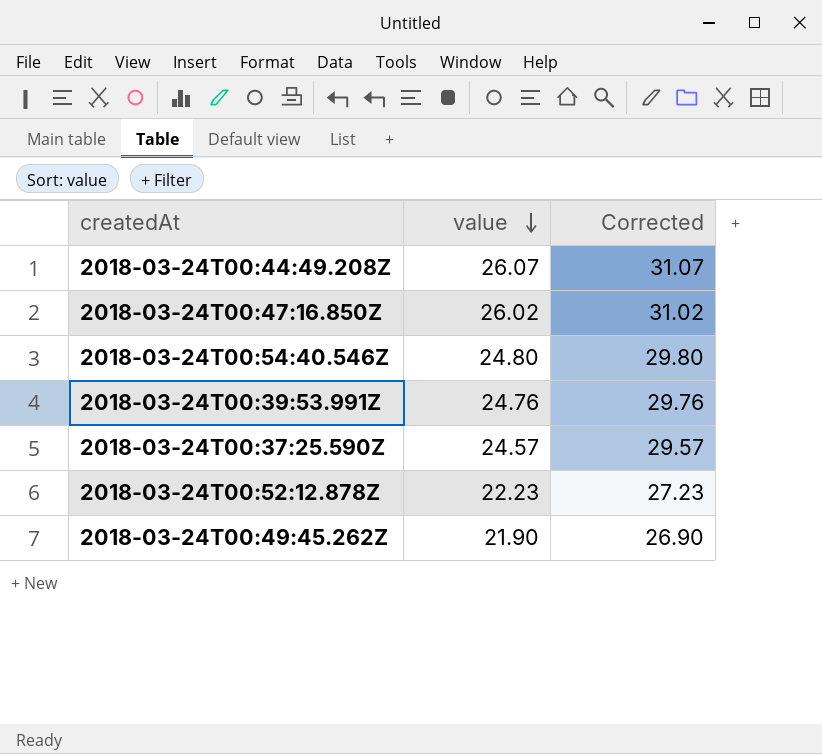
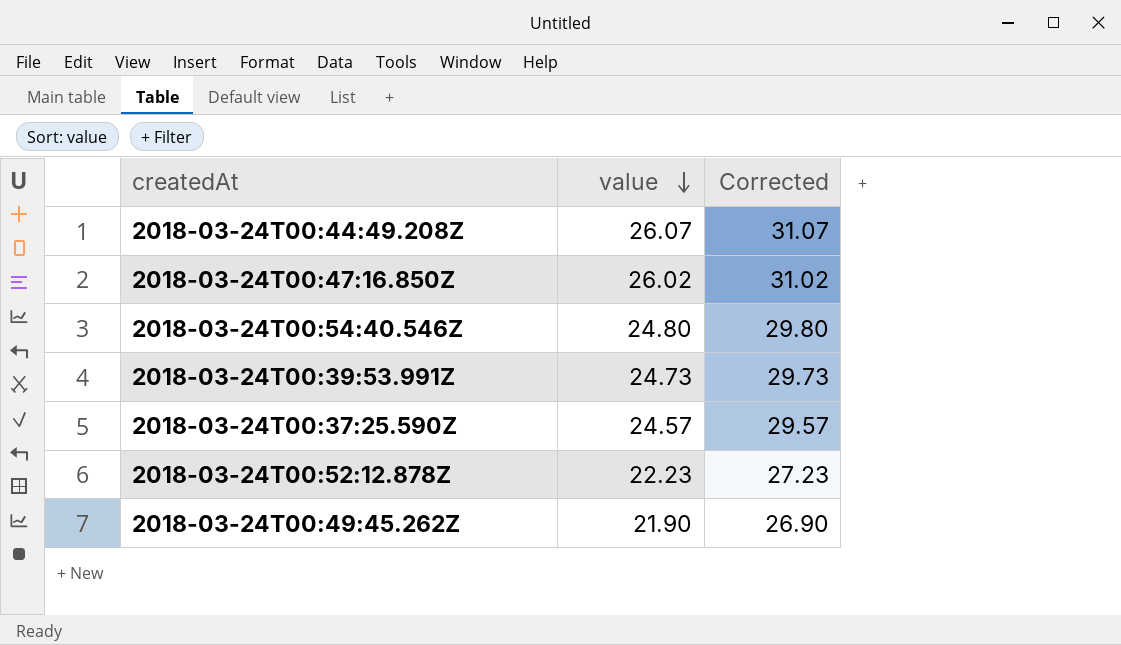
2018-03-24T00:39:53.991Z | value: 24.76 -> 24.73
2018-03-24T00:39:53.991Z | Corrected: 29.76 -> 29.73

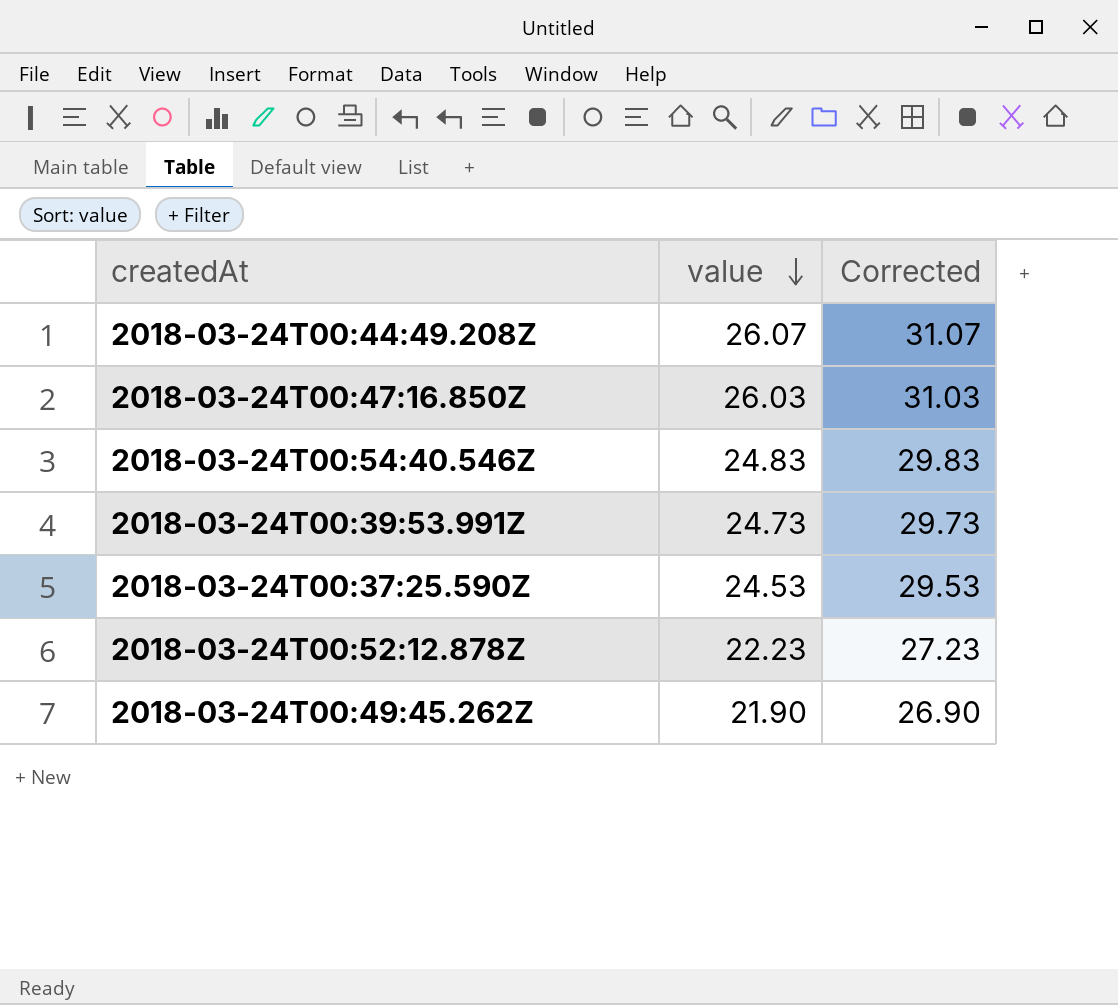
2018-03-24T00:47:16.850Z | value: 26.02 -> 26.03
2018-03-24T00:47:16.850Z | Corrected: 31.02 -> 31.03
2018-03-24T00:54:40.546Z | value: 24.80 -> 24.83
2018-03-24T00:54:40.546Z | Corrected: 29.80 -> 29.83
2018-03-24T00:37:25.590Z | value: 24.57 -> 24.53
2018-03-24T00:37:25.590Z | Corrected: 29.57 -> 29.53

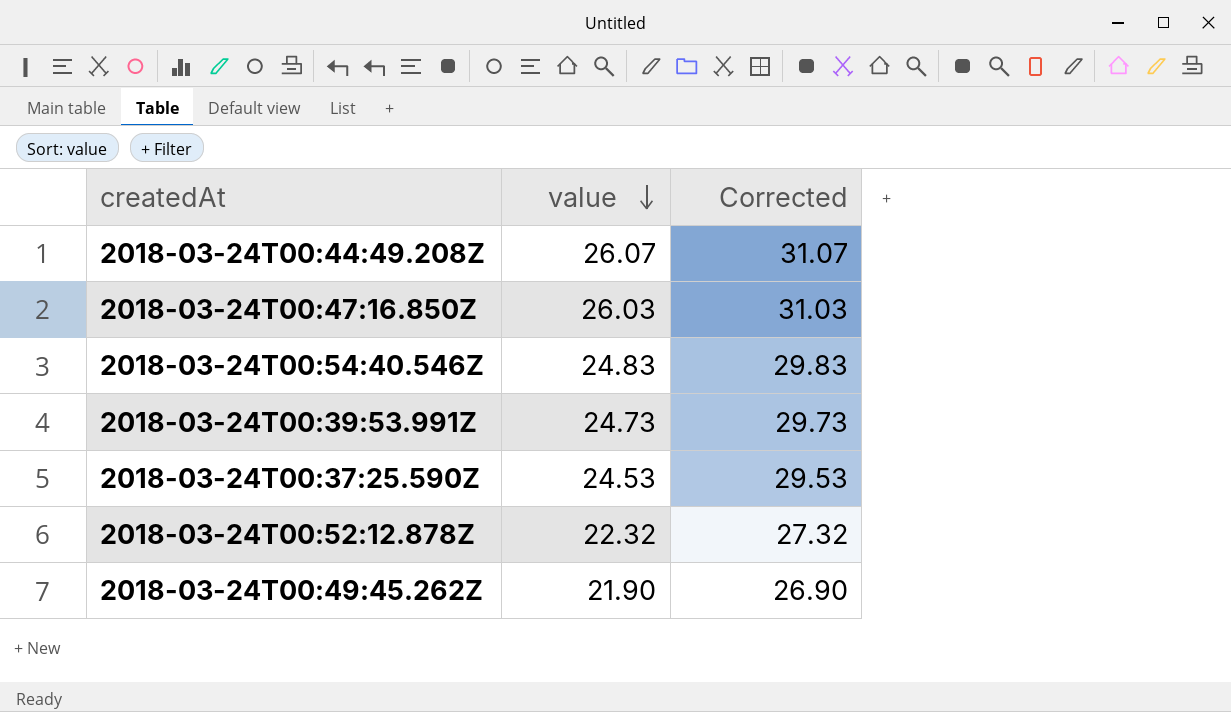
2018-03-24T00:52:12.878Z | value: 22.23 -> 22.32
2018-03-24T00:52:12.878Z | Corrected: 27.23 -> 27.32

